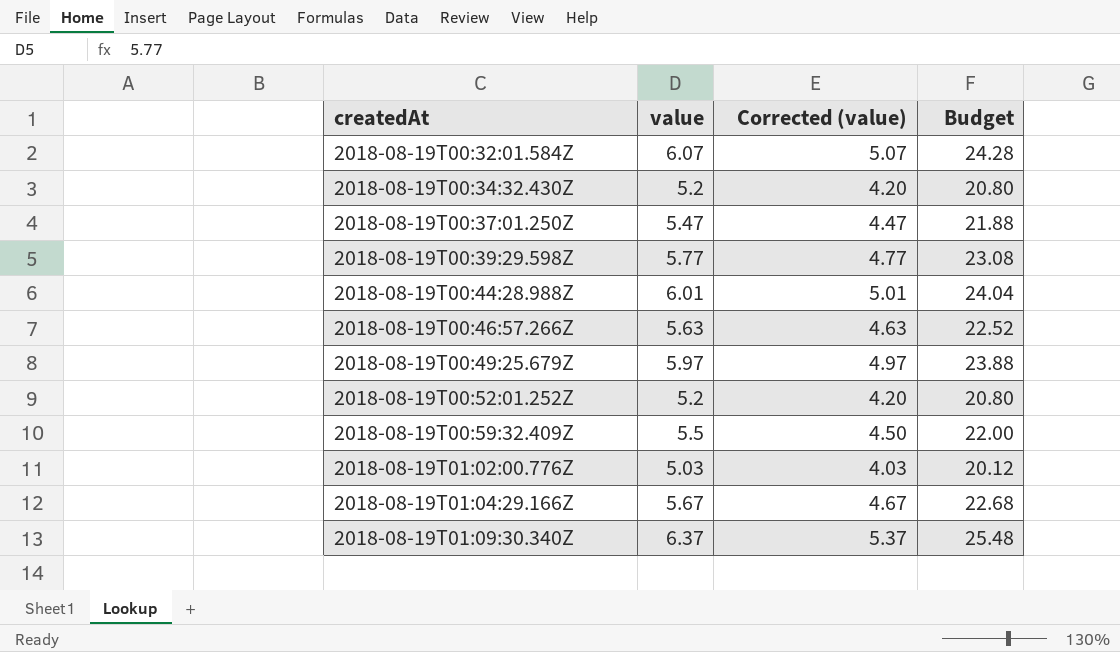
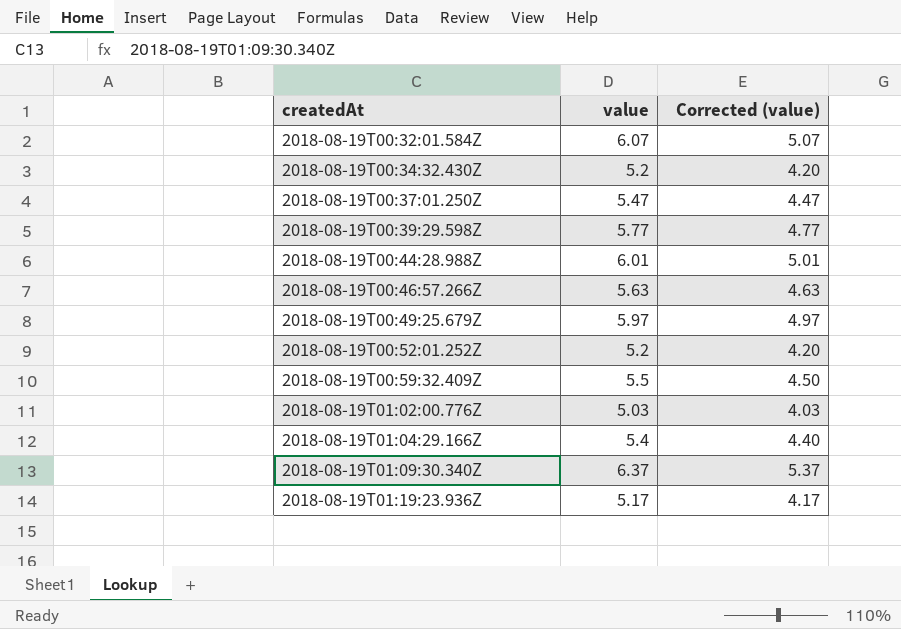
column Budget | formula: [value] * 4 -> none
2018-08-19T01:04:29.166Z | value: 5.67 -> 5.4
2018-08-19T01:04:29.166Z | Corrected (value): 4.67 -> 4.40
row 2018-08-19T01:19:23.936Z: none -> 5.17 | 4.17

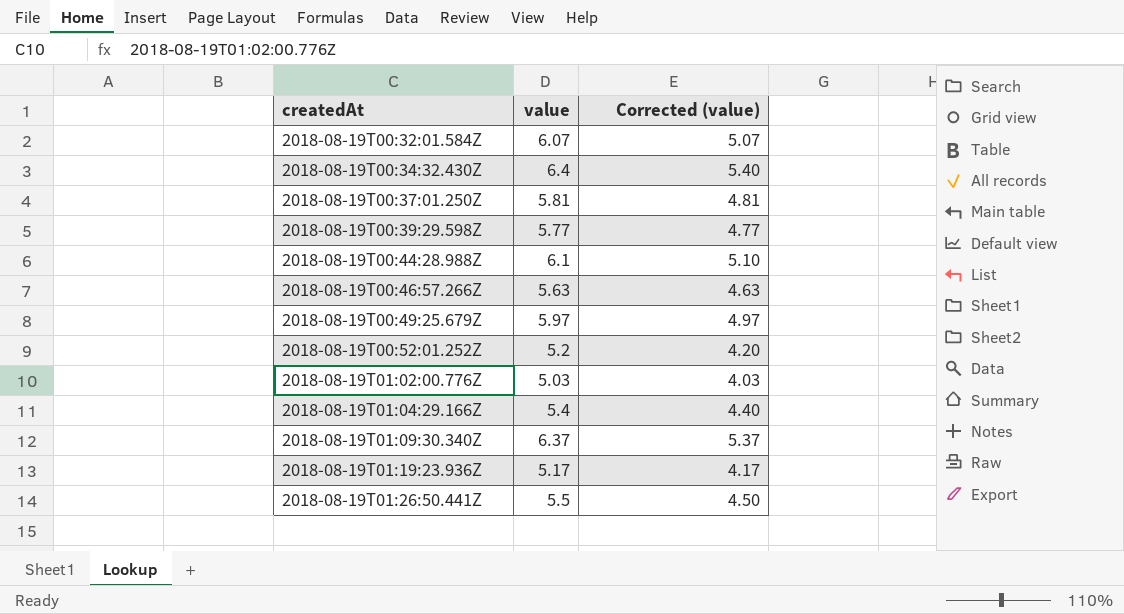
row 2018-08-19T00:59:32.409Z: 5.5 | 4.50 -> none
2018-08-19T00:34:32.430Z | value: 5.2 -> 6.4
2018-08-19T00:34:32.430Z | Corrected (value): 4.20 -> 5.40
2018-08-19T00:37:01.250Z | value: 5.47 -> 5.81
2018-08-19T00:37:01.250Z | Corrected (value): 4.47 -> 4.81
2018-08-19T00:44:28.988Z | value: 6.01 -> 6.1
2018-08-19T00:44:28.988Z | Corrected (value): 5.01 -> 5.10
row 2018-08-19T01:26:50.441Z: none -> 5.5 | 4.50

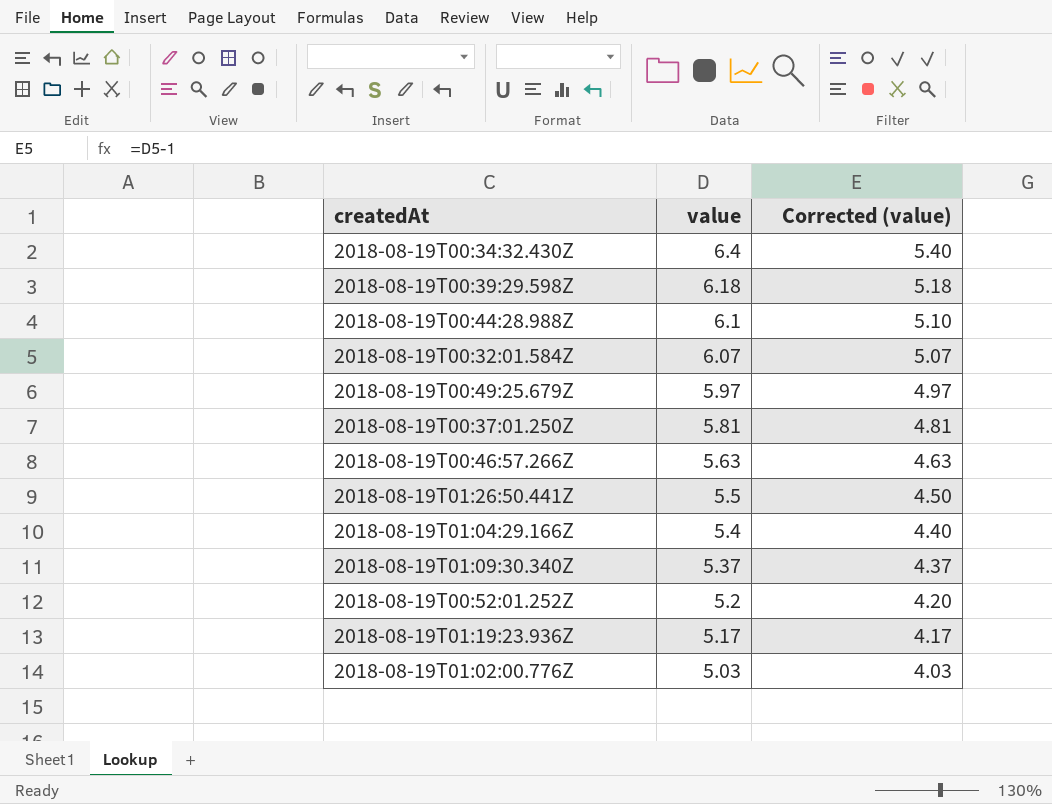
row order: createdAt ascending -> value descending
2018-08-19T00:39:29.598Z | value: 5.77 -> 6.18
2018-08-19T00:39:29.598Z | Corrected (value): 4.77 -> 5.18
2018-08-19T01:09:30.340Z | value: 6.37 -> 5.37
2018-08-19T01:09:30.340Z | Corrected (value): 5.37 -> 4.37

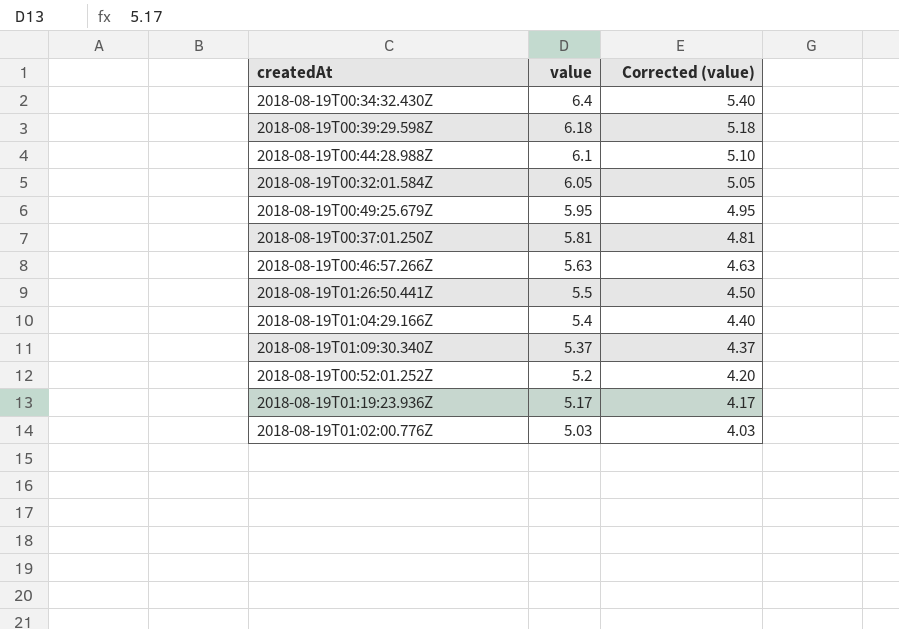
2018-08-19T00:32:01.584Z | value: 6.07 -> 6.05
2018-08-19T00:32:01.584Z | Corrected (value): 5.07 -> 5.05
2018-08-19T00:49:25.679Z | value: 5.97 -> 5.95
2018-08-19T00:49:25.679Z | Corrected (value): 4.97 -> 4.95

